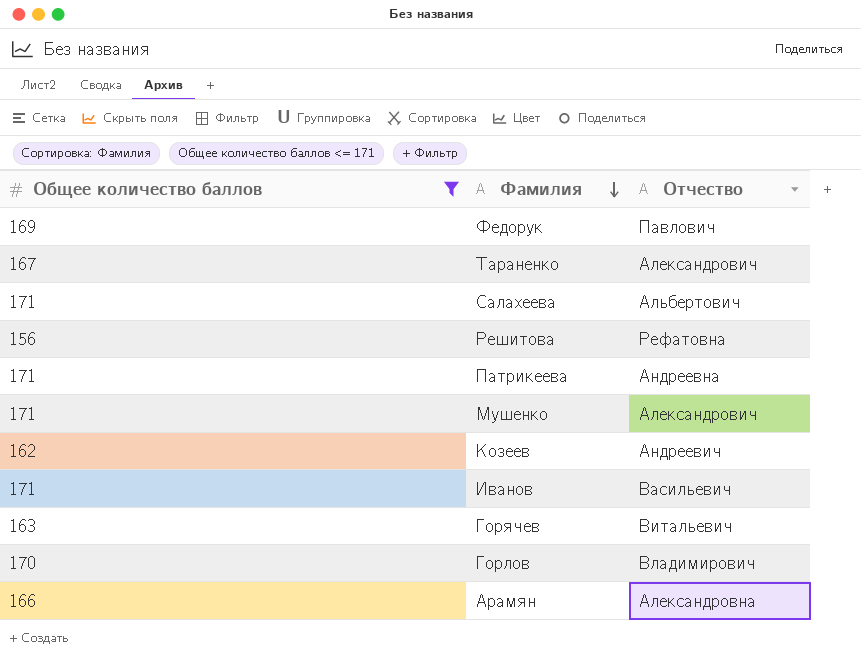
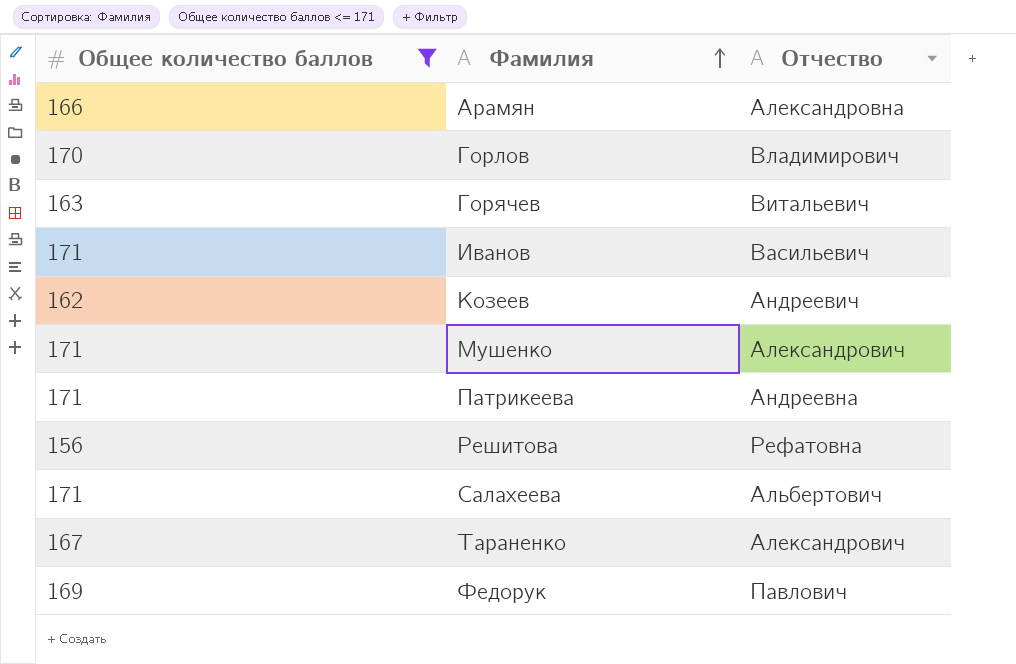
row order: Фамилия descending -> Фамилия ascending

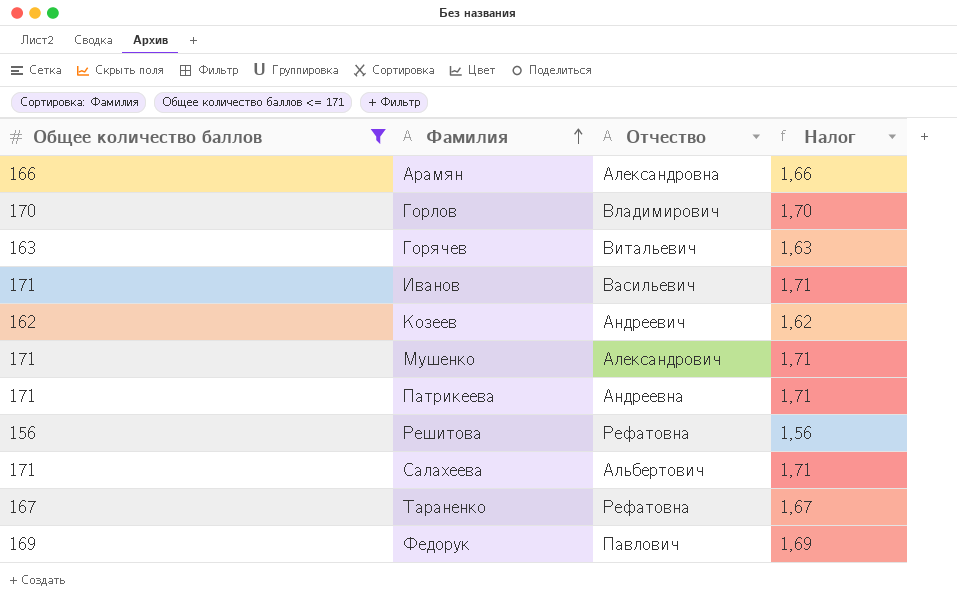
column Налог | formula: none -> [Общее количество баллов] * 0,01
Тараненко | Отчество: Александрович -> Рефатовна

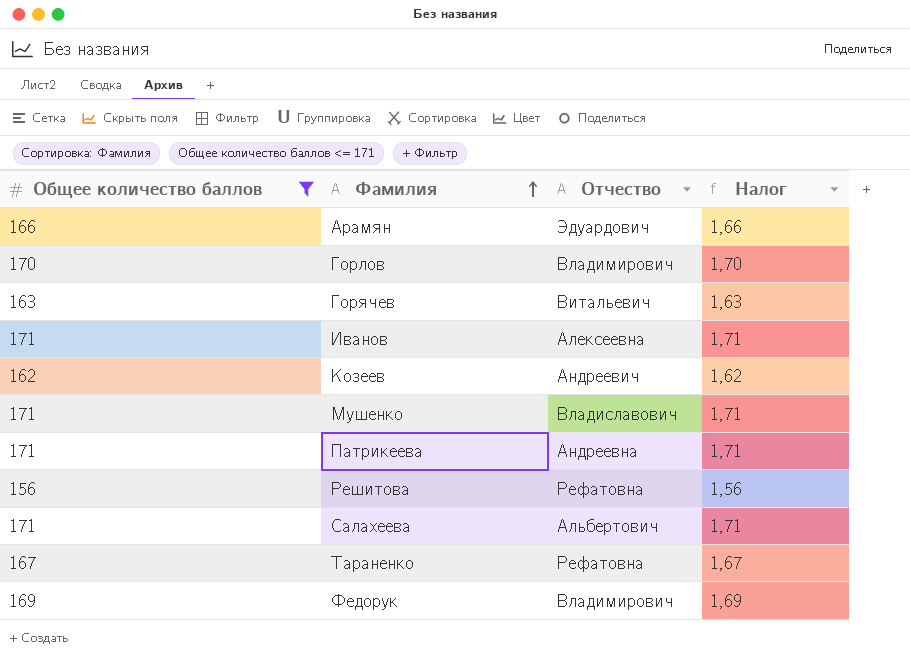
Арамян | Отчество: Александровна -> Эдуардович
Иванов | Отчество: Васильевич -> Алексеевна
Мушенко | Отчество: Александрович -> Владиславович
Федорук | Отчество: Павлович -> Владимирович

